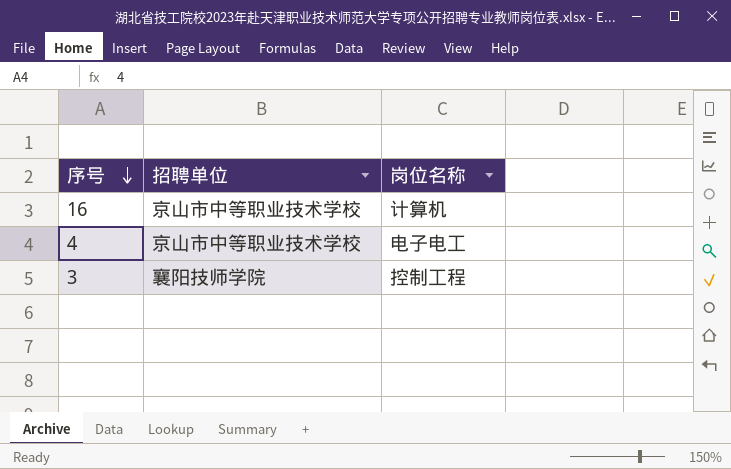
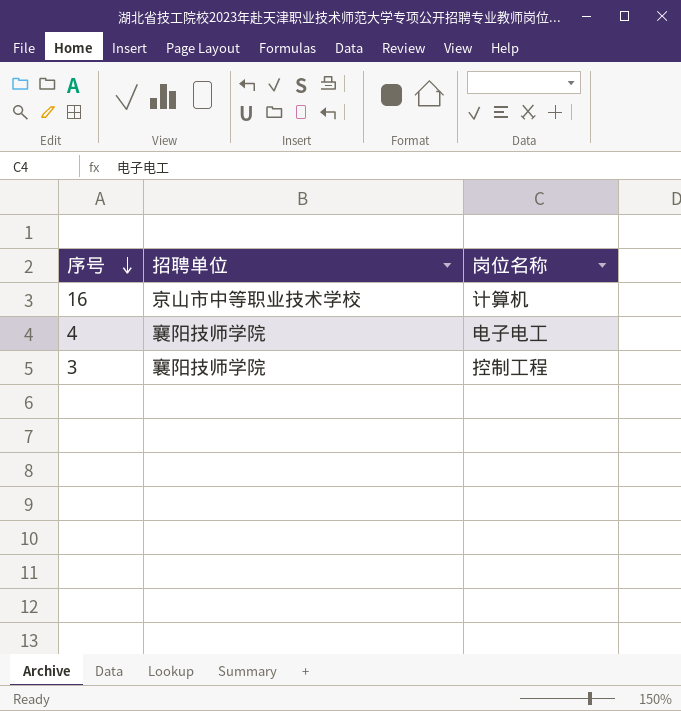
4 | 招聘单位: 京山市中等职业技术学校 -> 襄阳技师学院

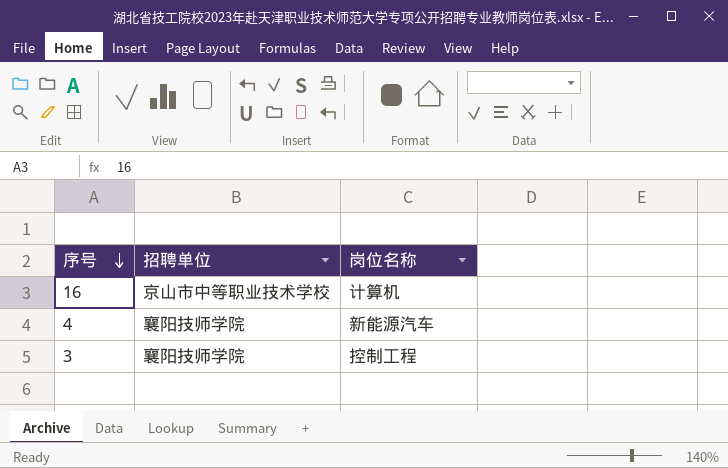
4 | 岗位名称: 电子电工 -> 新能源汽车

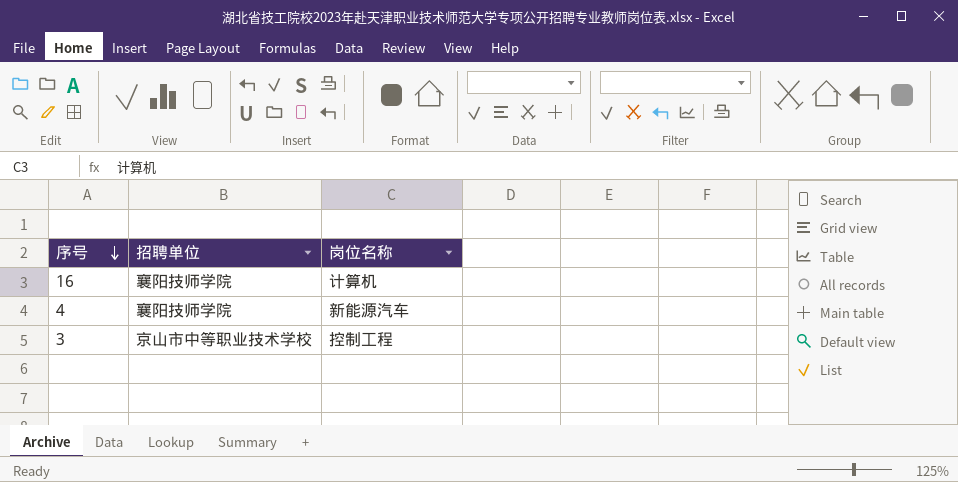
16 | 招聘单位: 京山市中等职业技术学校 -> 襄阳技师学院
3 | 招聘单位: 襄阳技师学院 -> 京山市中等职业技术学校

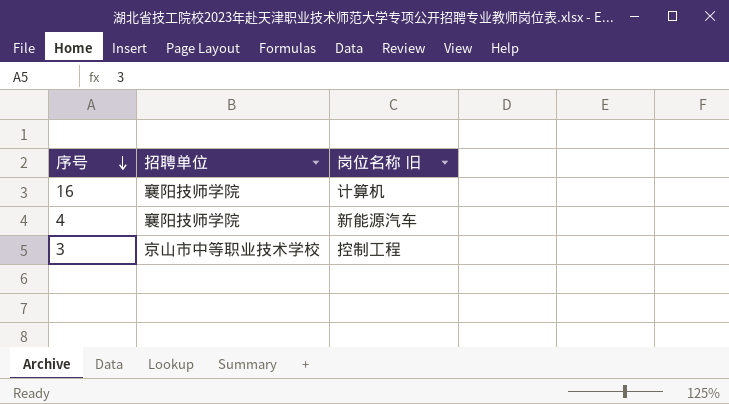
column name: 岗位名称 -> 岗位名称 旧

